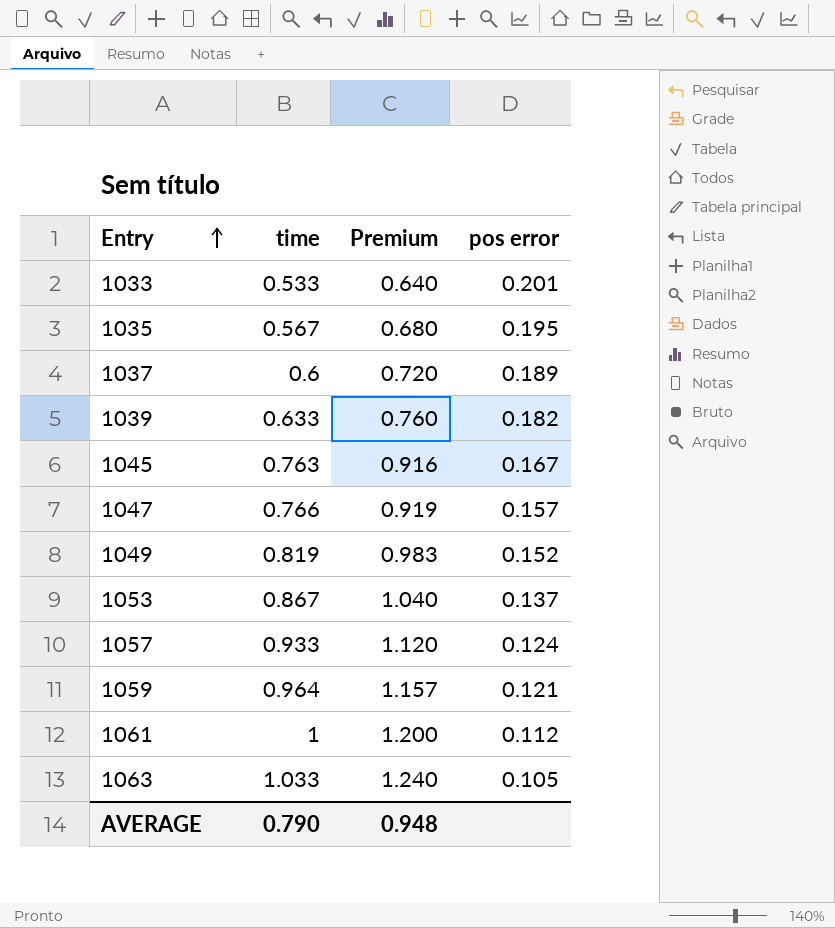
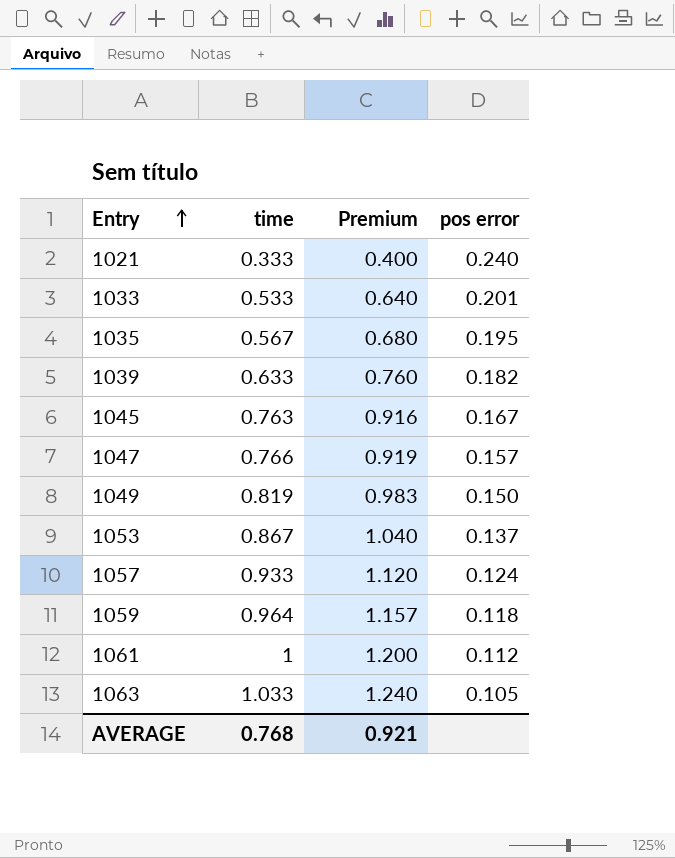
row 1037: 0.6 | 0.720 | 0.189 -> none
row 1021: none -> 0.333 | 0.400 | 0.240
1049 | pos error: 0.152 -> 0.150
1059 | pos error: 0.121 -> 0.118
AVERAGE | time: 0.790 -> 0.768
AVERAGE | Premium: 0.948 -> 0.921

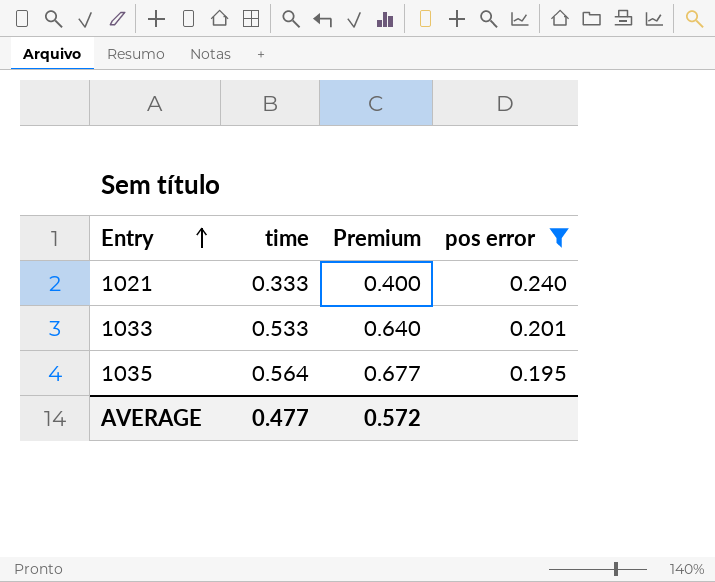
filter: none -> pos error >= 0.195
1035 | time: 0.567 -> 0.564
1035 | Premium: 0.680 -> 0.677
AVERAGE | time: 0.768 -> 0.477
AVERAGE | Premium: 0.921 -> 0.572

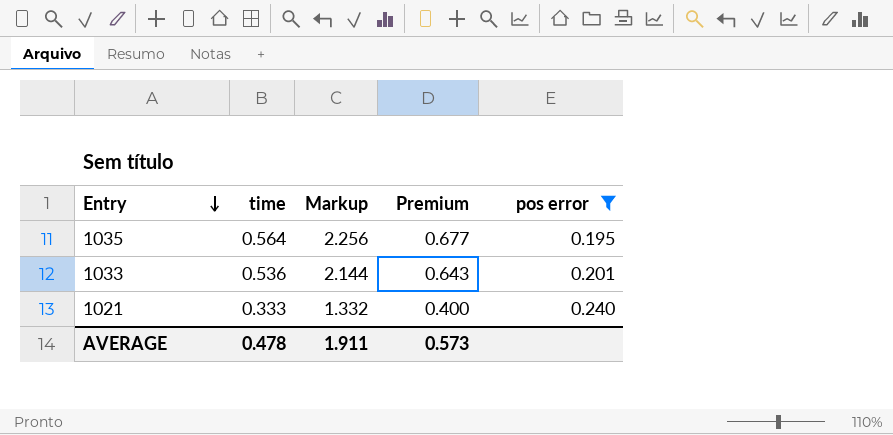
row order: Entry ascending -> Entry descending
column Markup | formula: none -> [time] * 4
1033 | time: 0.533 -> 0.536
1033 | Premium: 0.640 -> 0.643
AVERAGE | time: 0.477 -> 0.478
AVERAGE | Premium: 0.572 -> 0.573

